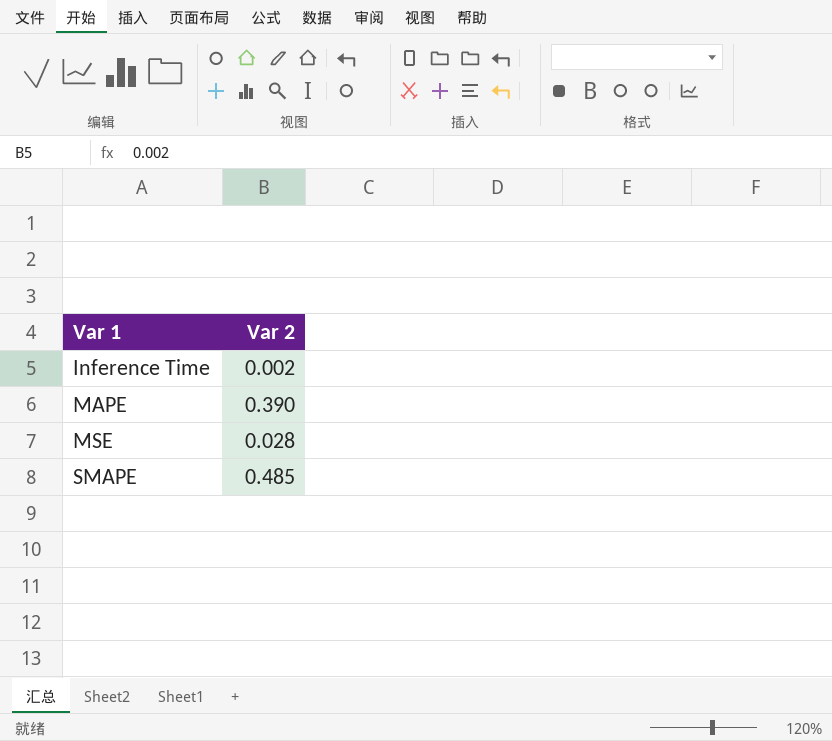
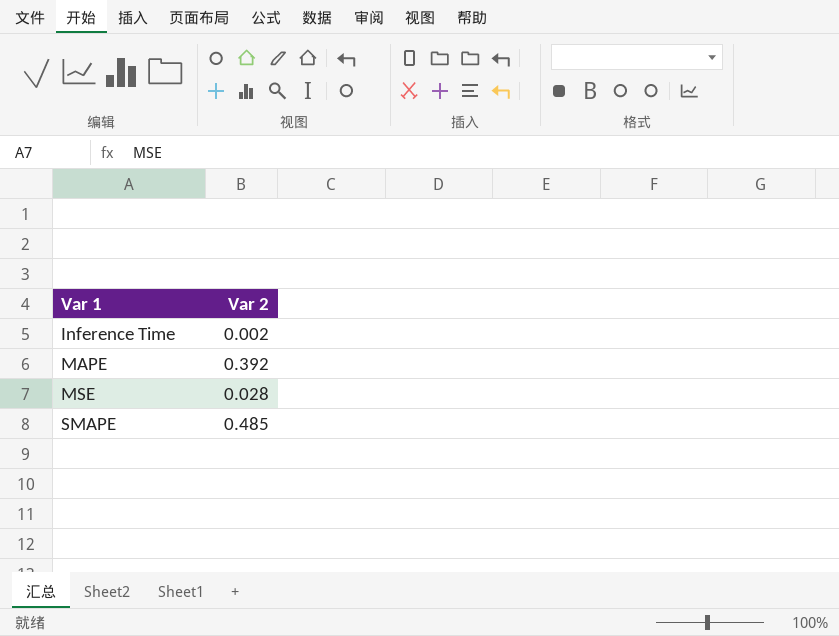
MAPE | Var 2: 0.390 -> 0.392

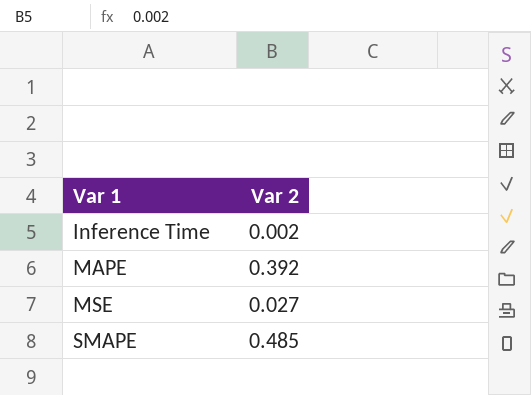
MSE | Var 2: 0.028 -> 0.027

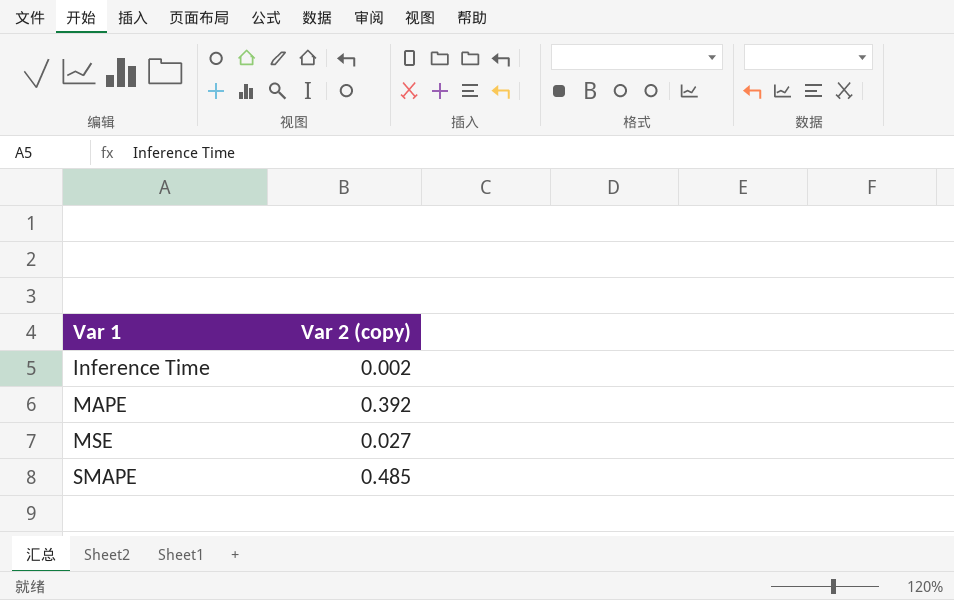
column name: Var 2 -> Var 2 (copy)

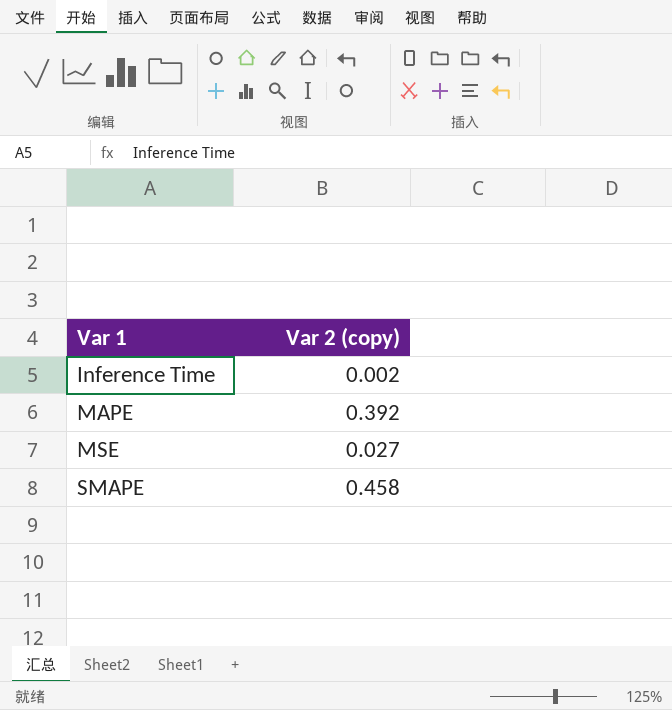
SMAPE | Var 2 (copy): 0.485 -> 0.458

